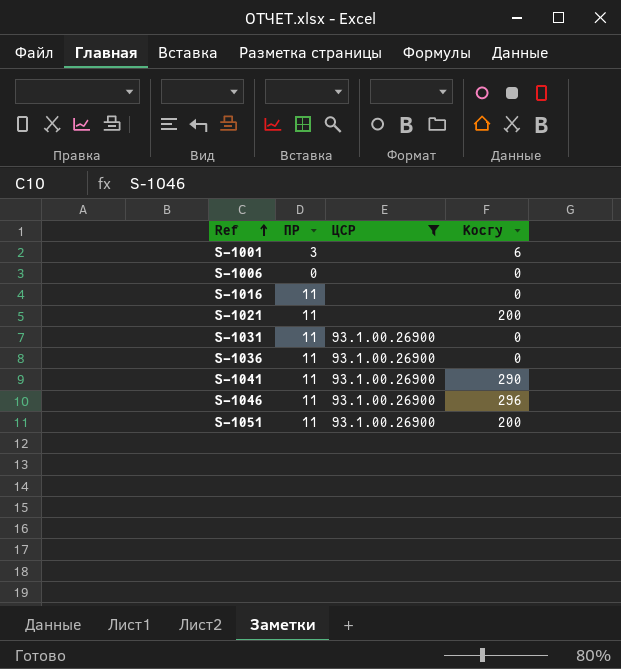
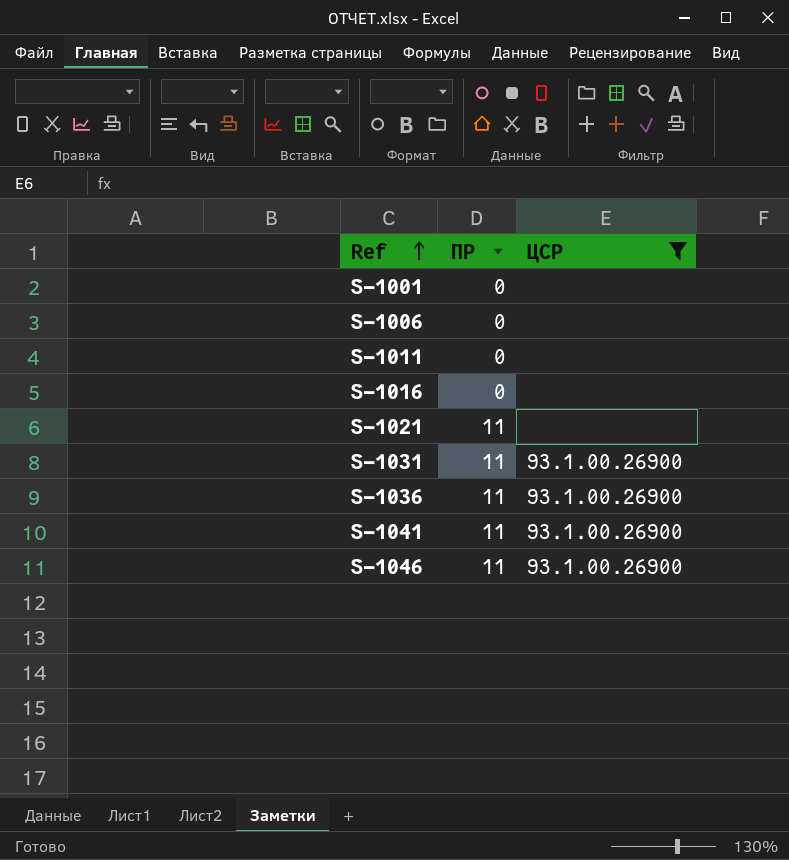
column Косгу | position: 4 -> none
row S-1051: 11 | 93.1.00.26900 | 200 -> none
S-1001 | ПР: 3 -> 0
row S-1011: none -> 0 | none
S-1016 | ПР: 11 -> 0

